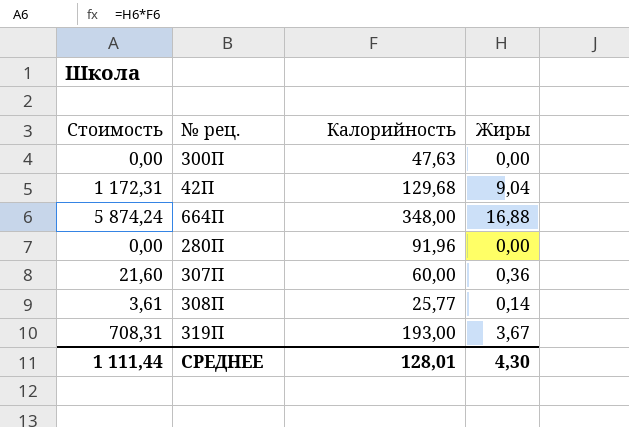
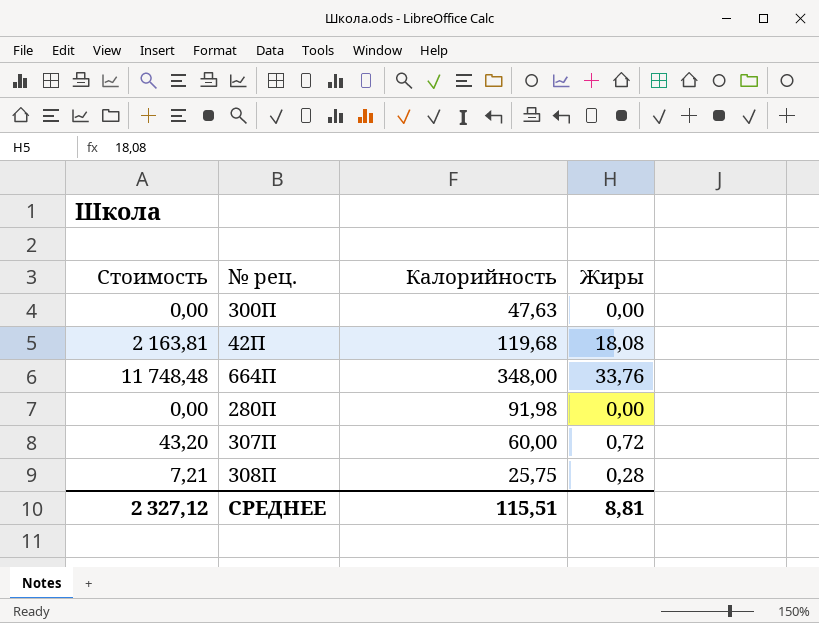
row 319П: 708,31 | 193,00 | 3,67 -> none
42П | Стоимость: 1 172,31 -> 2 163,81
42П | Калорийность: 129,68 -> 119,68
42П | Жиры: 9,04 -> 18,08
664П | Стоимость: 5 874,24 -> 11 748,48
664П | Жиры: 16,88 -> 33,76
280П | Калорийность: 91,96 -> 91,98
307П | Стоимость: 21,60 -> 43,20
307П | Жиры: 0,36 -> 0,72
308П | Стоимость: 3,61 -> 7,21
308П | Калорийность: 25,77 -> 25,75
308П | Жиры: 0,14 -> 0,28
СРЕДНЕЕ | Стоимость: 1 111,44 -> 2 327,12
СРЕДНЕЕ | Калорийность: 128,01 -> 115,51
СРЕДНЕЕ | Жиры: 4,30 -> 8,81

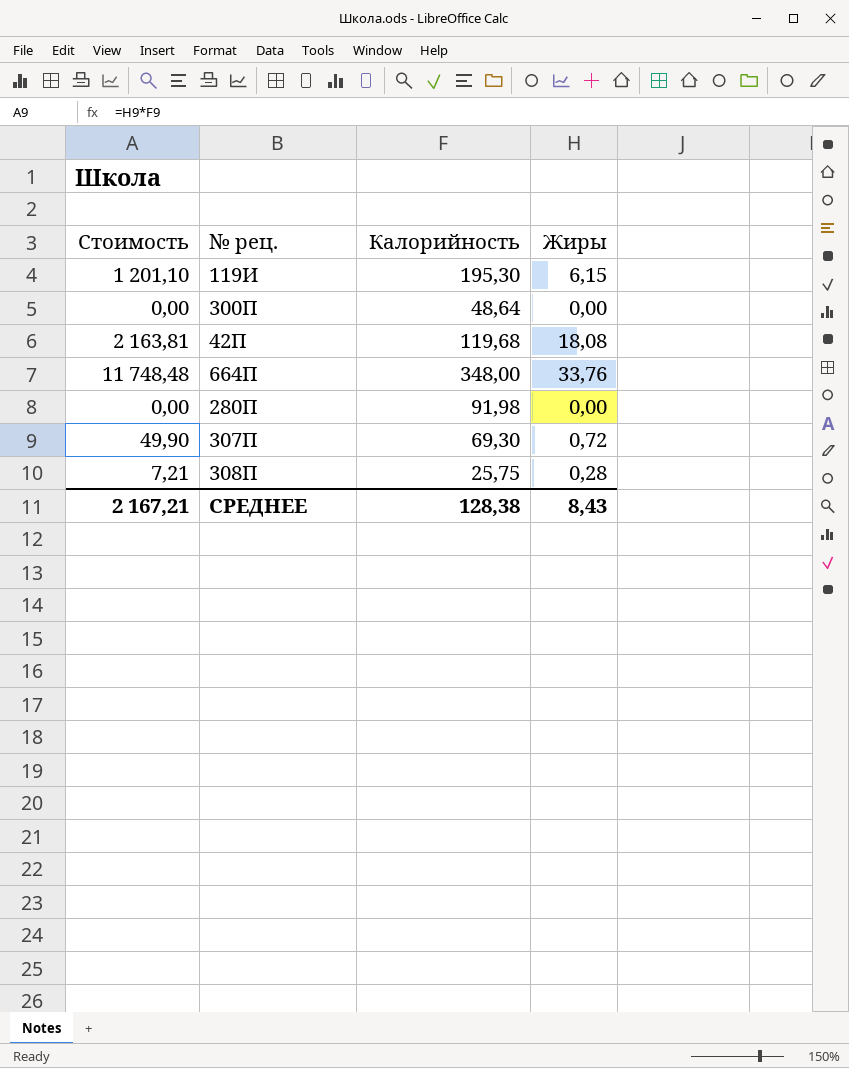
row 119И: none -> 1 201,10 | 195,30 | 6,15
300П | Калорийность: 47,63 -> 48,64
307П | Стоимость: 43,20 -> 49,90
307П | Калорийность: 60,00 -> 69,30
СРЕДНЕЕ | Стоимость: 2 327,12 -> 2 167,21
СРЕДНЕЕ | Калорийность: 115,51 -> 128,38
СРЕДНЕЕ | Жиры: 8,81 -> 8,43

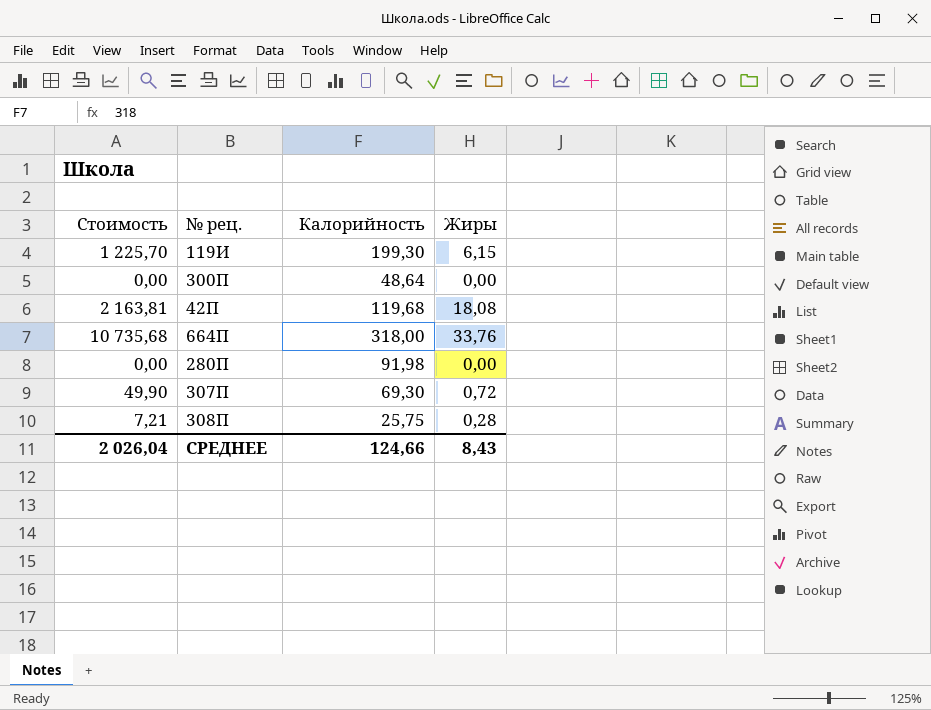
119И | Стоимость: 1 201,10 -> 1 225,70
119И | Калорийность: 195,30 -> 199,30
664П | Стоимость: 11 748,48 -> 10 735,68
664П | Калорийность: 348,00 -> 318,00
СРЕДНЕЕ | Стоимость: 2 167,21 -> 2 026,04
СРЕДНЕЕ | Калорийность: 128,38 -> 124,66

